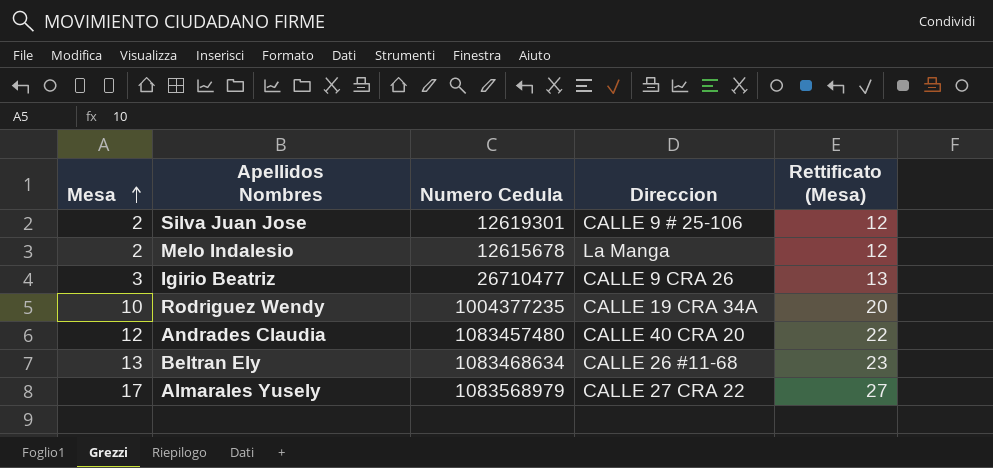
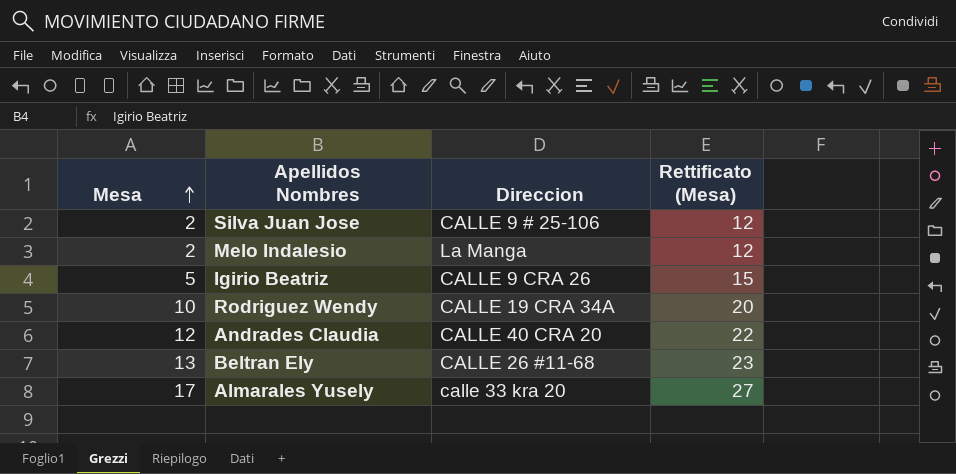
column Numero Cedula | position: 3 -> none
Igirio Beatriz | Mesa: 3 -> 5
Igirio Beatriz | Rettificato (Mesa): 13 -> 15
Almarales Yusely | Direccion: CALLE 27 CRA 22 -> calle 33 kra 20

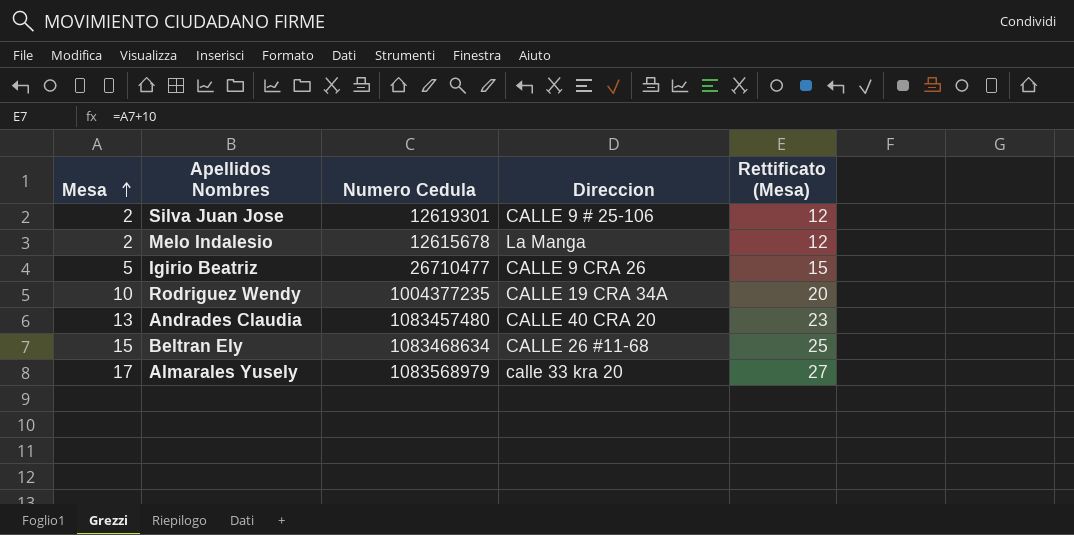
column Numero Cedula | position: none -> 3
Andrades Claudia | Mesa: 12 -> 13
Andrades Claudia | Rettificato (Mesa): 22 -> 23
Beltran Ely | Mesa: 13 -> 15
Beltran Ely | Rettificato (Mesa): 23 -> 25

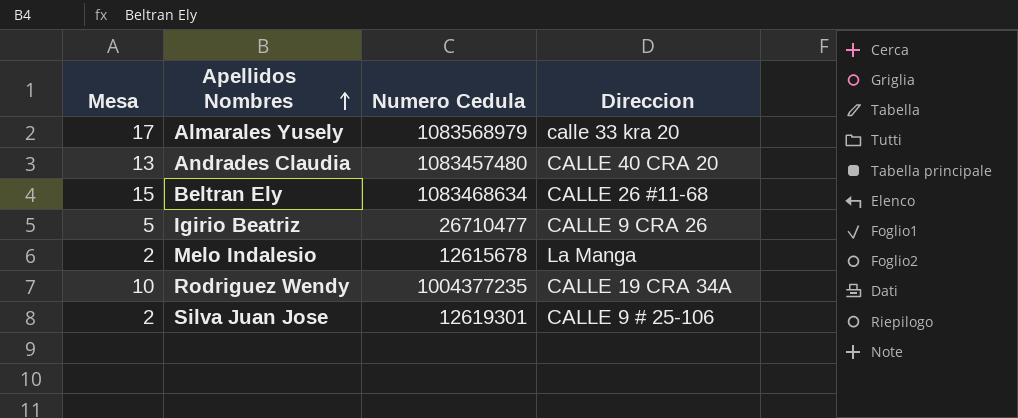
row order: Mesa ascending -> Apellidos Nombres ascending
column Rettificato (Mesa) | formula: [Mesa] + 10 -> none

